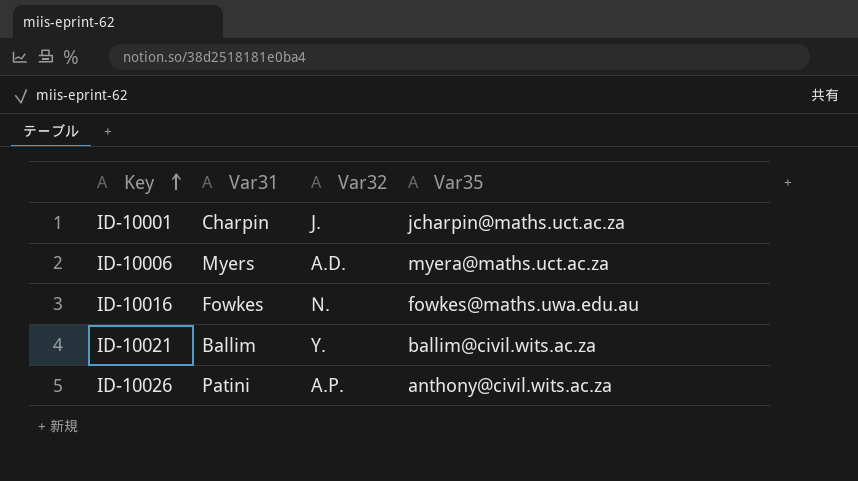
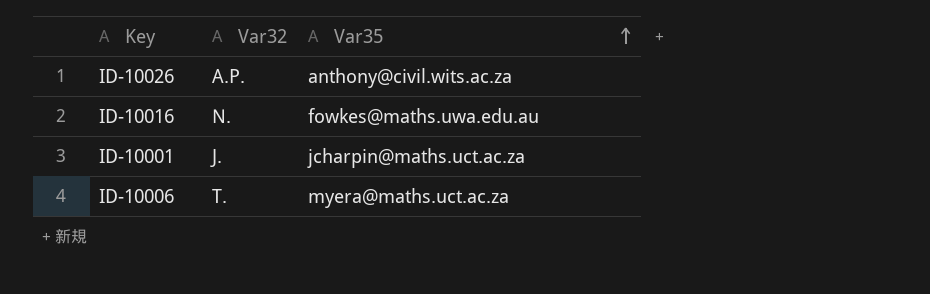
row order: Key ascending -> Var35 ascending
column Var31 | position: 2 -> none
row ID-10021: Ballim | Y. | ballim@civil.wits.ac.za -> none
ID-10006 | Var32: A.D. -> T.

